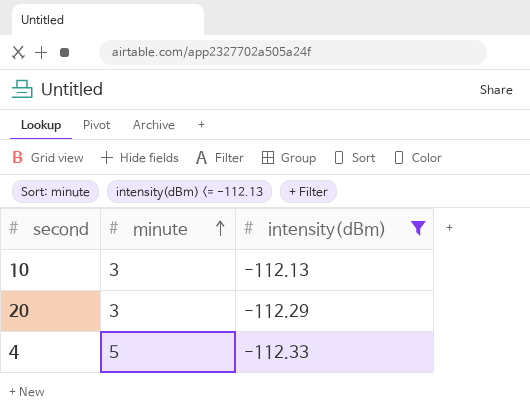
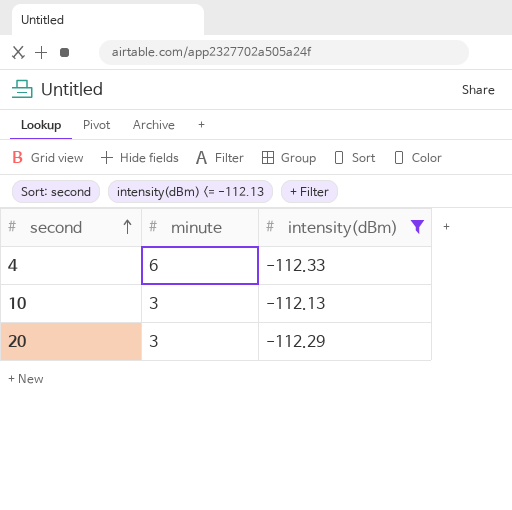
row order: minute ascending -> second ascending
4 | minute: 5 -> 6

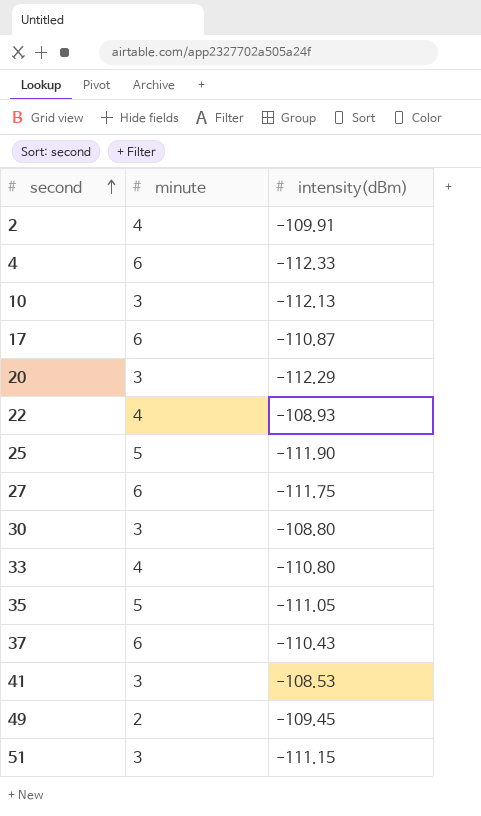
filter: intensity(dBm) <= -112.13 -> none

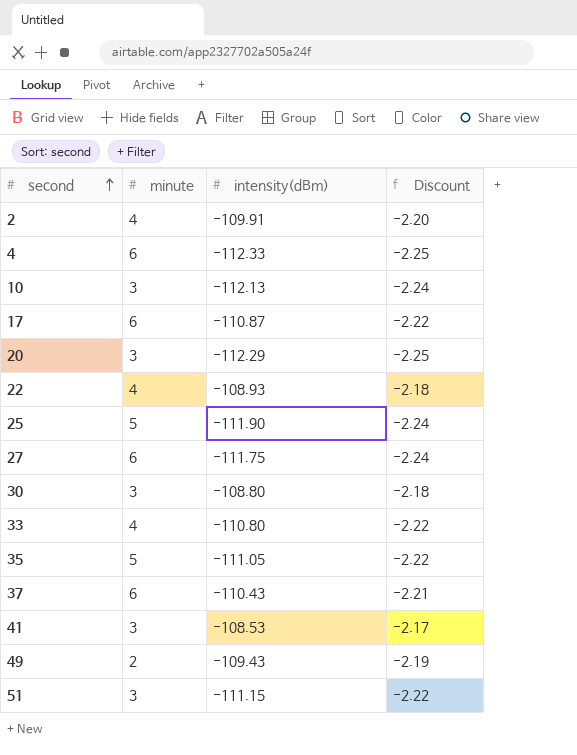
column Discount | formula: none -> [intensity(dBm)] * 0.02
49 | intensity(dBm): -109.45 -> -109.43

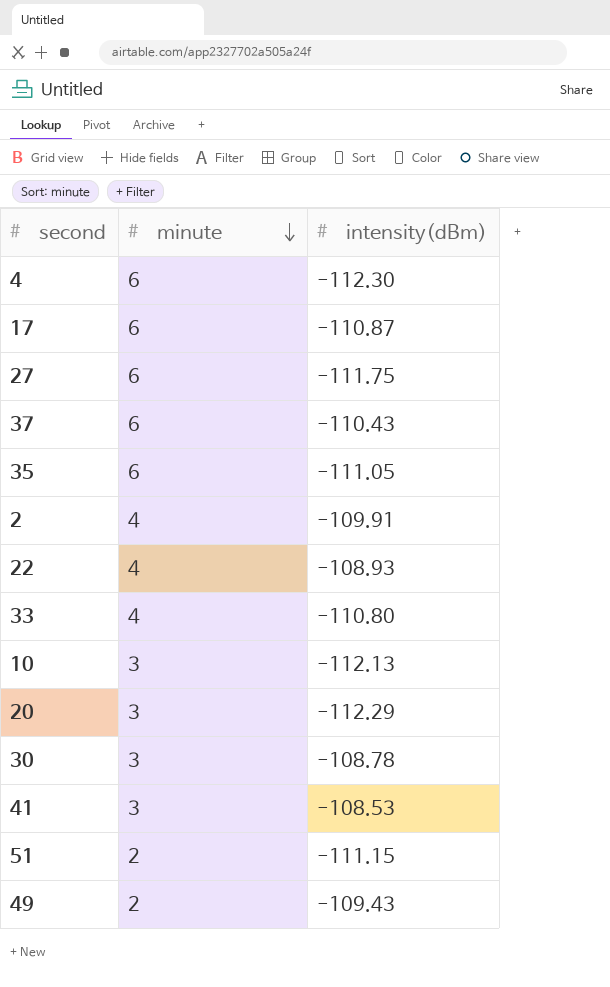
row order: second ascending -> minute descending
column Discount | formula: [intensity(dBm)] * 0.02 -> none
row 25: 5 | -111.90 | -2.24 -> none
4 | intensity(dBm): -112.33 -> -112.30
35 | minute: 5 -> 6
30 | intensity(dBm): -108.80 -> -108.78
51 | minute: 3 -> 2

